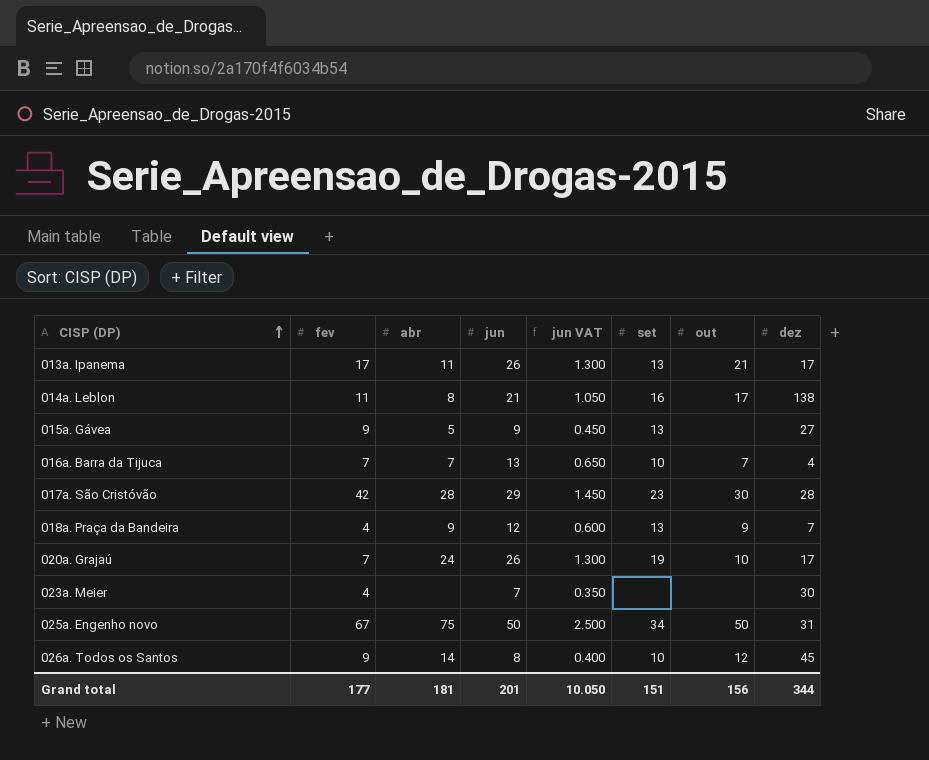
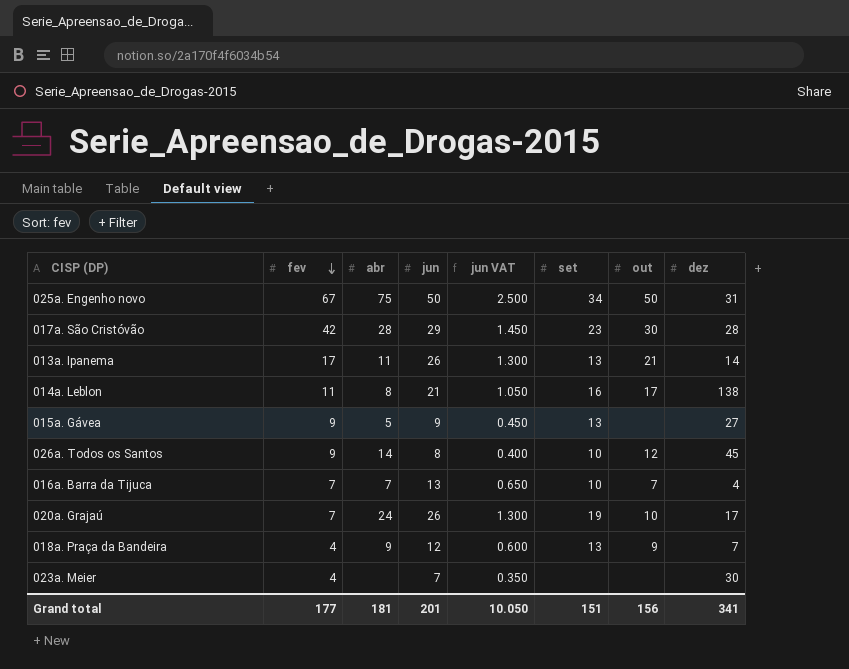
row order: CISP (DP) ascending -> fev descending
013a. Ipanema | dez: 17 -> 14
Grand total | dez: 344 -> 341

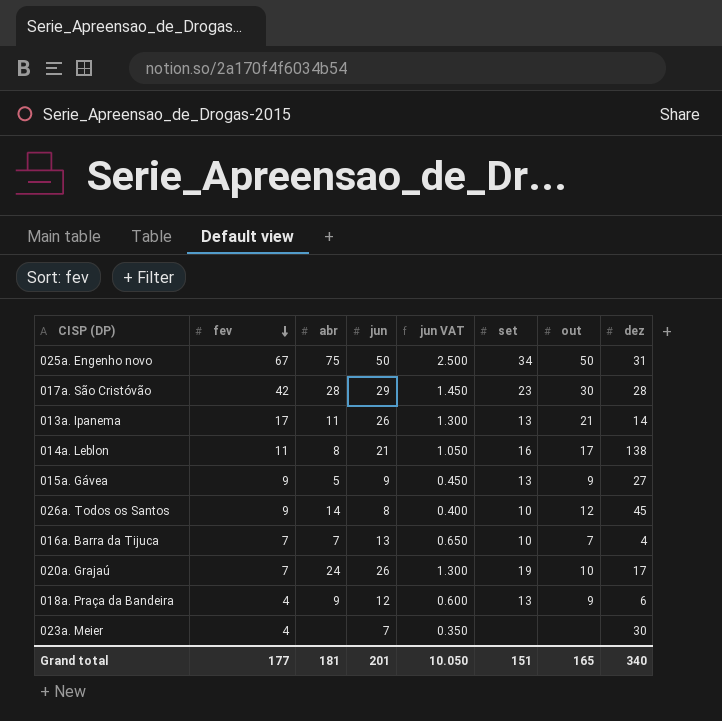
015a. Gávea | out: none -> 9
018a. Praça da Bandeira | dez: 7 -> 6
Grand total | out: 156 -> 165
Grand total | dez: 341 -> 340

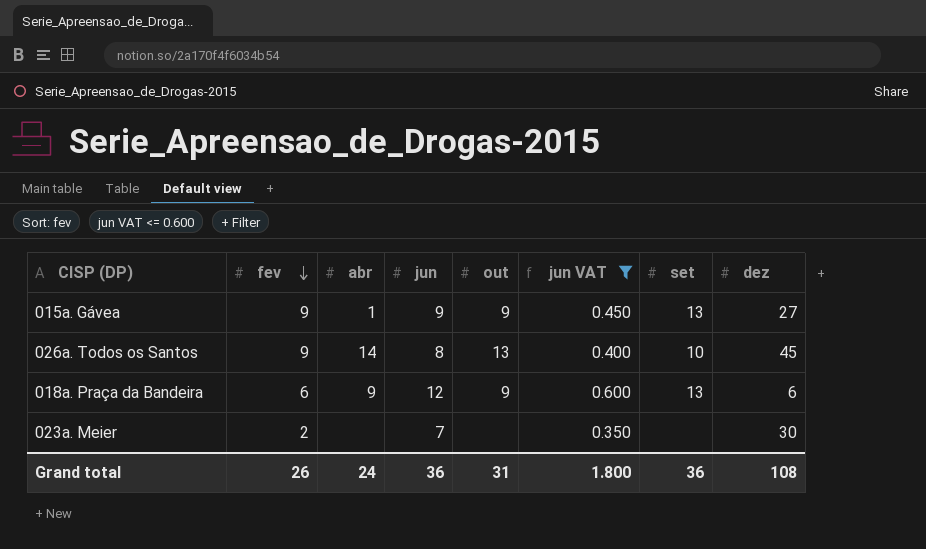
filter: none -> jun VAT <= 0.600
column out | position: 7 -> 5
015a. Gávea | abr: 5 -> 1
026a. Todos os Santos | out: 12 -> 13
018a. Praça da Bandeira | fev: 4 -> 6
023a. Meier | fev: 4 -> 2
Grand total | fev: 177 -> 26
Grand total | abr: 181 -> 24
Grand total | jun: 201 -> 36
Grand total | out: 165 -> 31
Grand total | jun VAT: 10.050 -> 1.800
Grand total | set: 151 -> 36
Grand total | dez: 340 -> 108

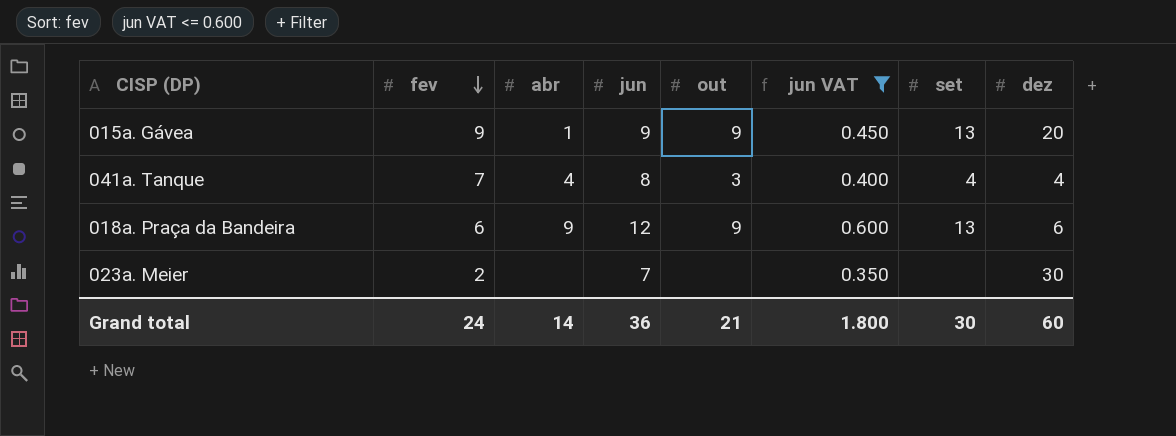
row 026a. Todos os Santos: 9 | 14 | 8 | 13 | 0.400 | 10 | 45 -> none
015a. Gávea | dez: 27 -> 20
row 041a. Tanque: none -> 7 | 4 | 8 | 3 | 0.400 | 4 | 4
Grand total | fev: 26 -> 24
Grand total | abr: 24 -> 14
Grand total | out: 31 -> 21
Grand total | set: 36 -> 30
Grand total | dez: 108 -> 60

